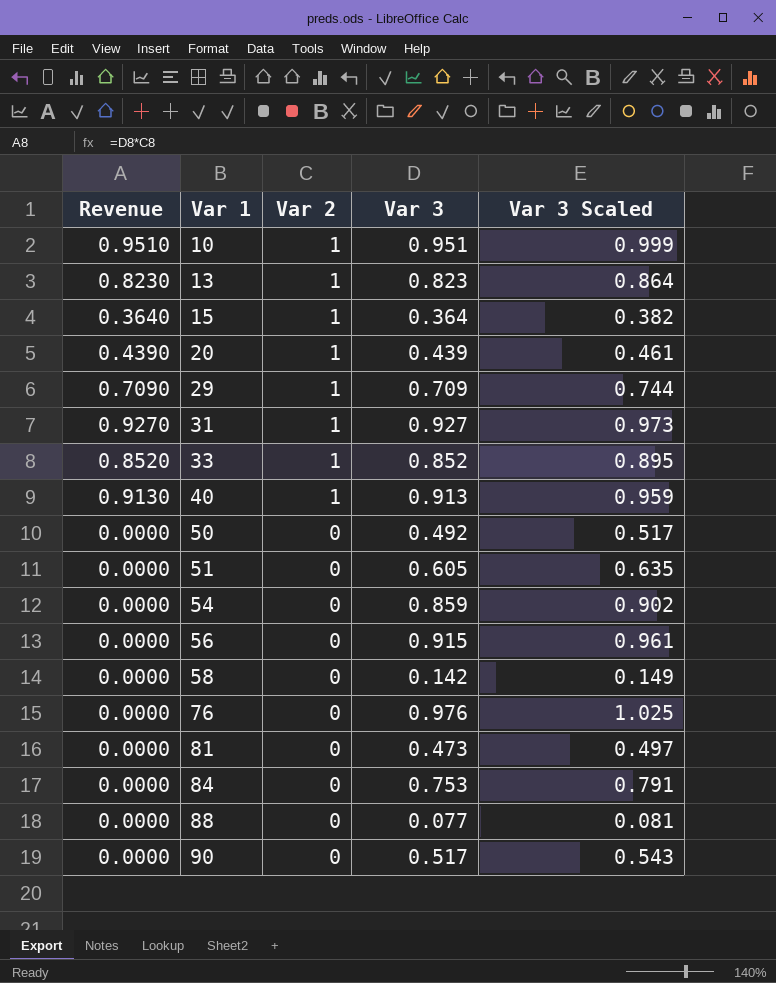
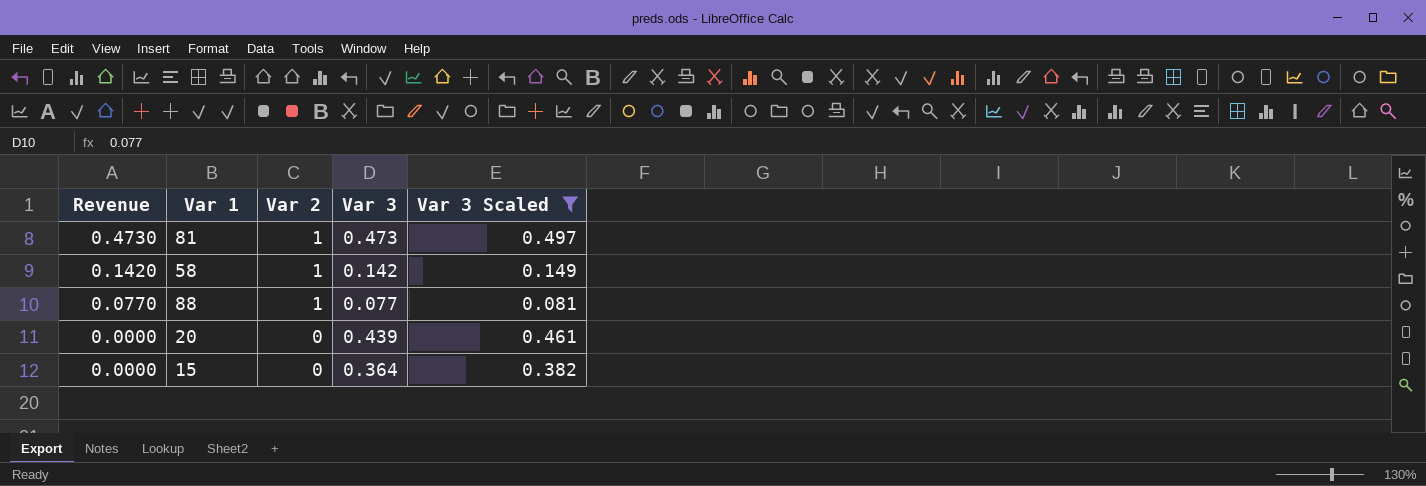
filter: none -> Var 3 Scaled <= 0.497
row order: Var 1 ascending -> Revenue descending
81 | Revenue: 0.0000 -> 0.4730
81 | Var 2: 0 -> 1
58 | Revenue: 0.0000 -> 0.1420
58 | Var 2: 0 -> 1
88 | Revenue: 0.0000 -> 0.0770
88 | Var 2: 0 -> 1
20 | Revenue: 0.4390 -> 0.0000
20 | Var 2: 1 -> 0
15 | Revenue: 0.3640 -> 0.0000
15 | Var 2: 1 -> 0

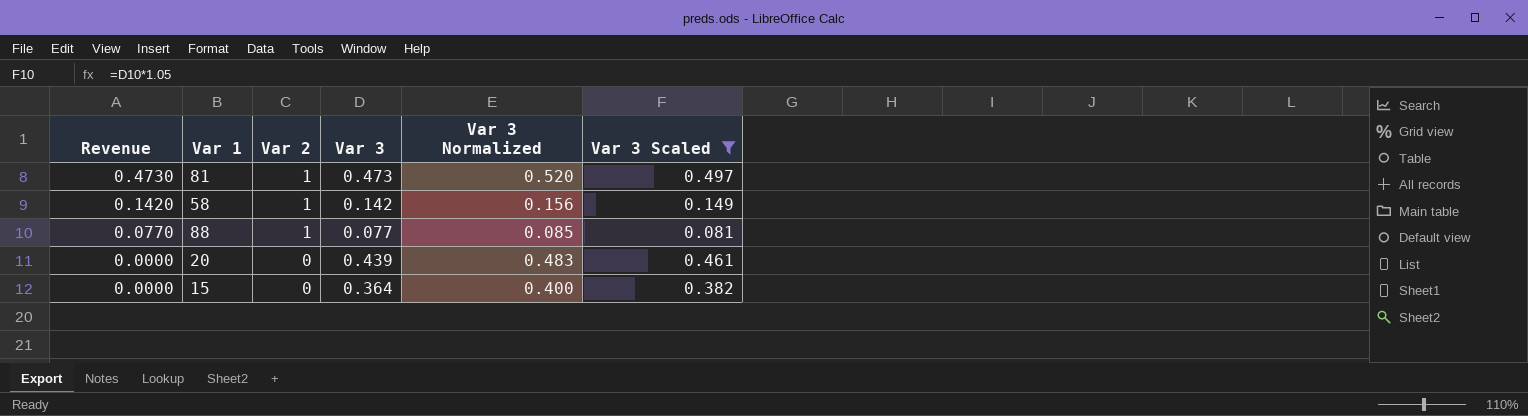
column Var 3 Normalized | formula: none -> [Var 3] * 1.1

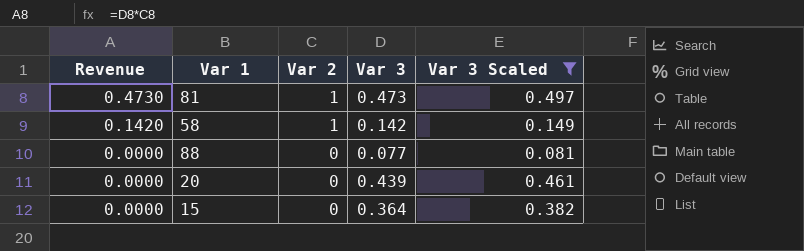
column Var 3 Normalized | formula: [Var 3] * 1.1 -> none
88 | Revenue: 0.0770 -> 0.0000
88 | Var 2: 1 -> 0

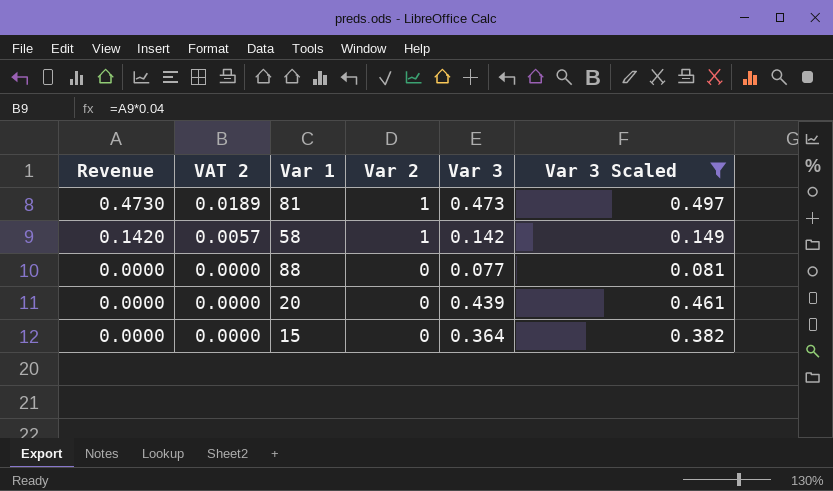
column VAT 2 | formula: none -> [Revenue] * 0.04

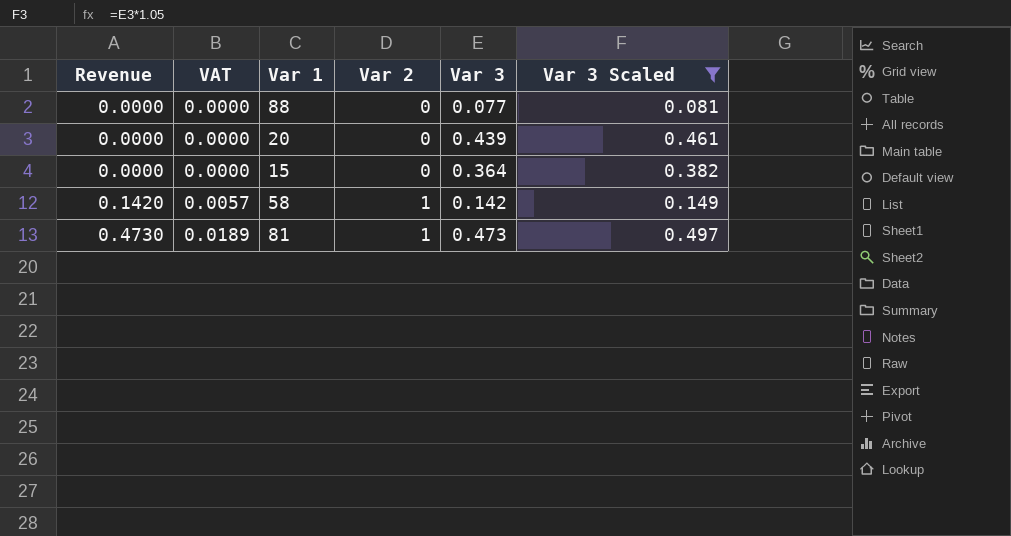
row order: Revenue descending -> Revenue ascending
column name: VAT 2 -> VAT

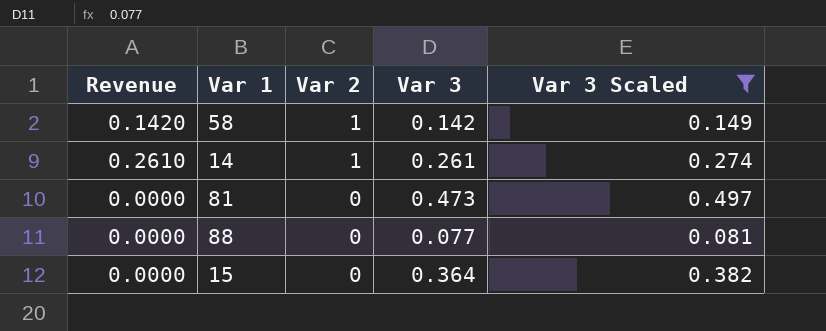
row order: Revenue ascending -> Var 2 descending
column VAT | formula: [Revenue] * 0.04 -> none
row 20: 0.0000 | 0.0000 | 0 | 0.439 | 0.461 -> none
row 14: none -> 0.2610 | 1 | 0.261 | 0.274
81 | Revenue: 0.4730 -> 0.0000
81 | Var 2: 1 -> 0

